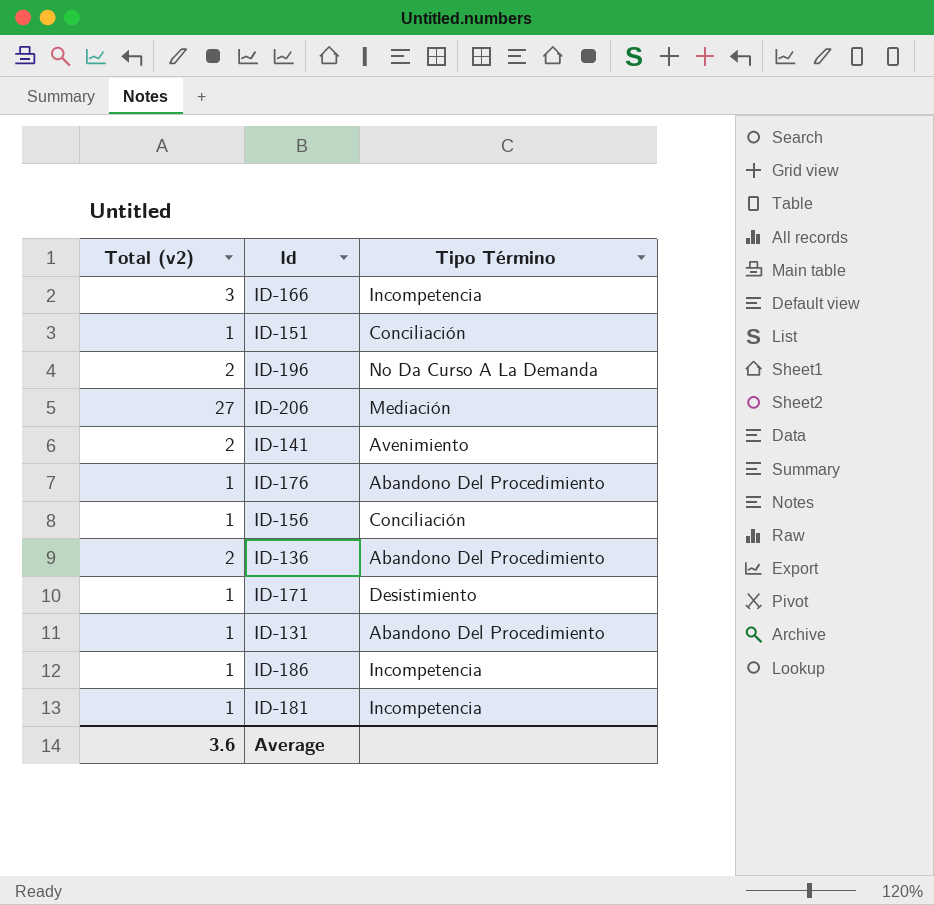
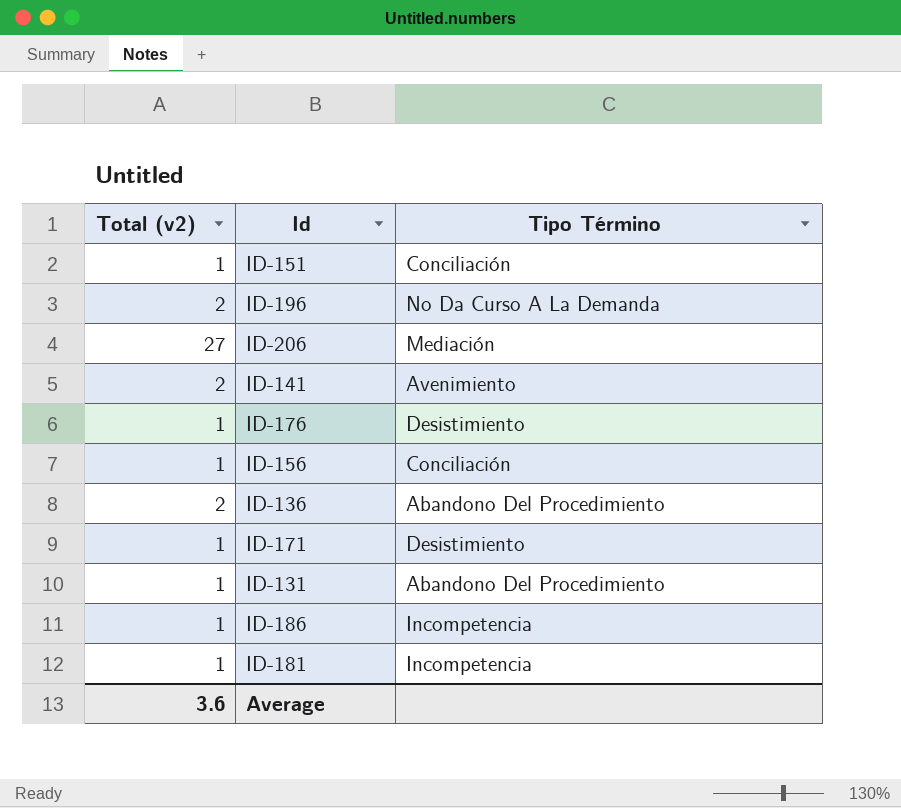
row ID-166: 3 | Incompetencia -> none
ID-176 | Tipo Término: Abandono Del Procedimiento -> Desistimiento

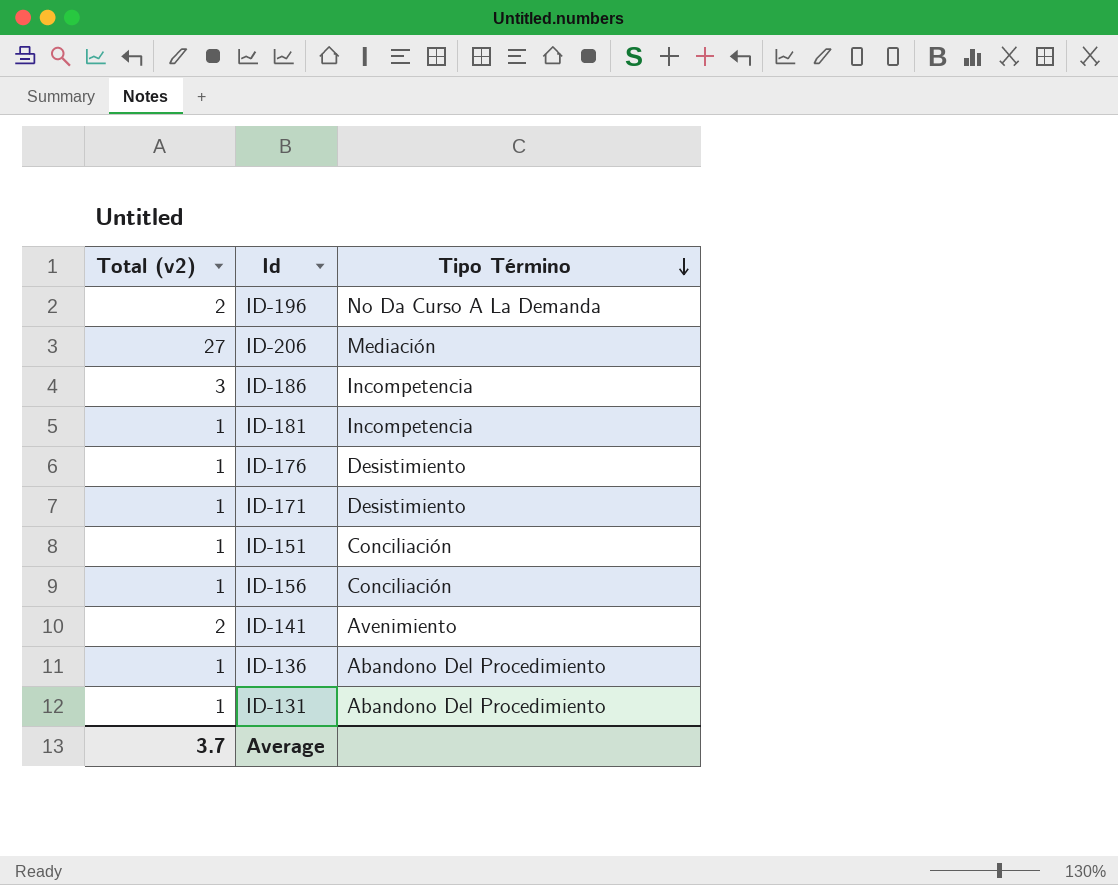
row order: none -> Tipo Término descending
ID-186 | Total (v2): 1 -> 3
ID-136 | Total (v2): 2 -> 1
Average | Total (v2): 3.6 -> 3.7

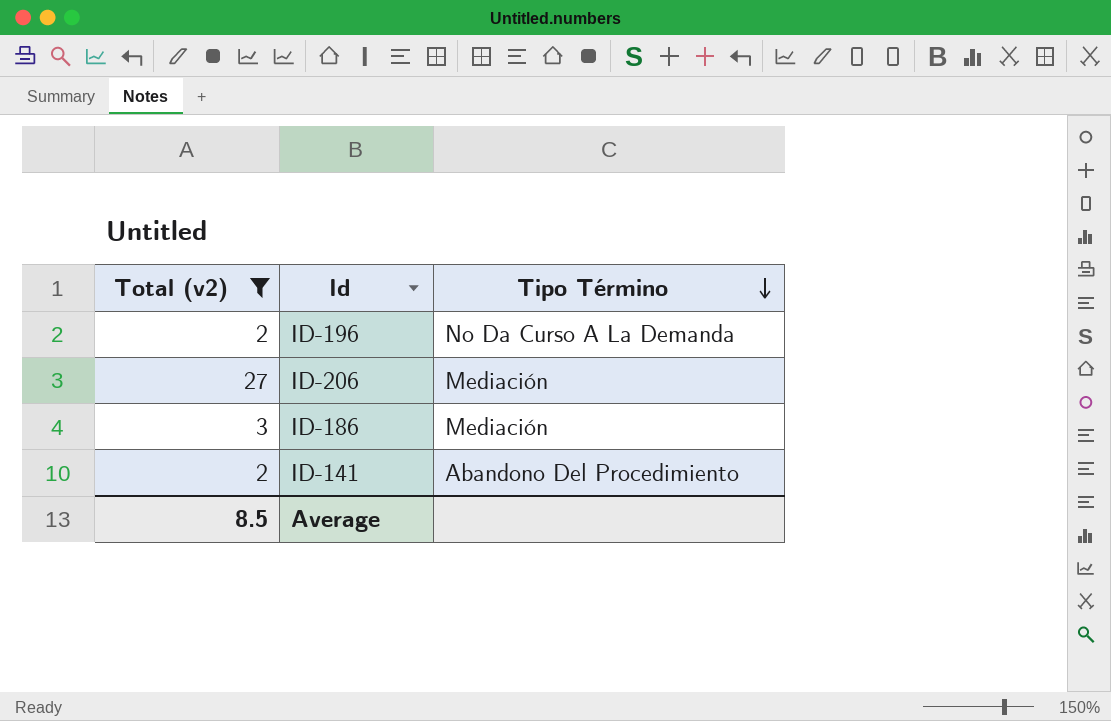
filter: none -> Total (v2) != 1
ID-186 | Tipo Término: Incompetencia -> Mediación
ID-141 | Tipo Término: Avenimiento -> Abandono Del Procedimiento
Average | Total (v2): 3.7 -> 8.5

